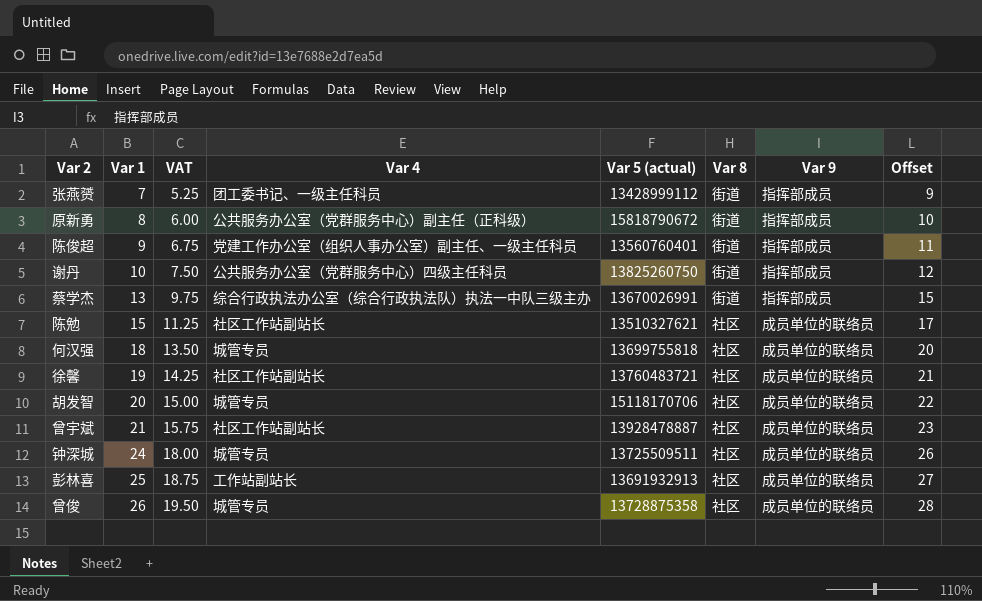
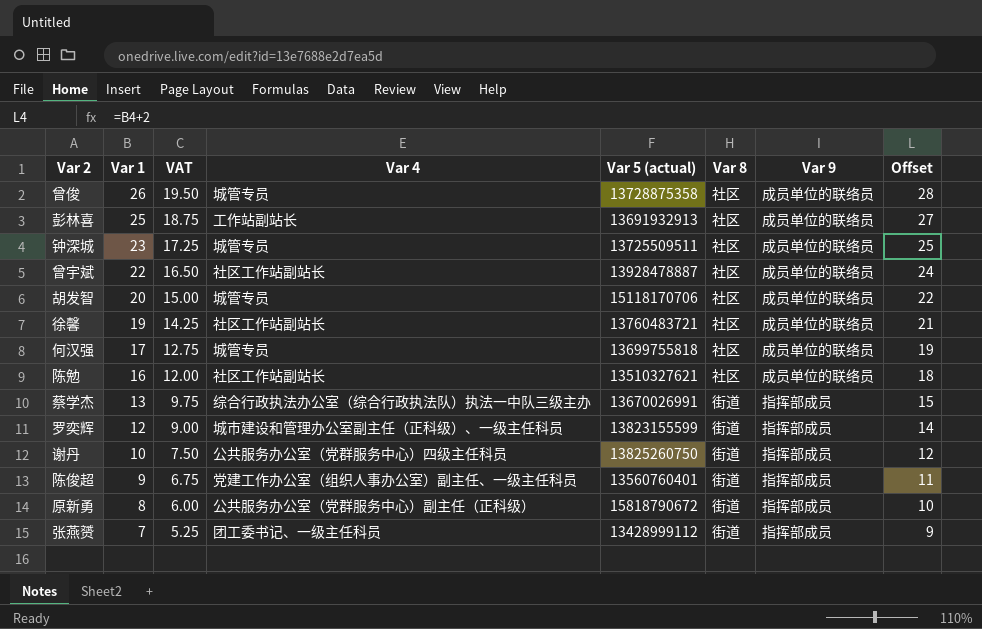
row order: Var 1 ascending -> Var 1 descending
钟深城 | Var 1: 24 -> 23
钟深城 | VAT: 18.00 -> 17.25
钟深城 | Offset: 26 -> 25
曾宇斌 | Var 1: 21 -> 22
曾宇斌 | VAT: 15.75 -> 16.50
曾宇斌 | Offset: 23 -> 24
何汉强 | Var 1: 18 -> 17
何汉强 | VAT: 13.50 -> 12.75
何汉强 | Offset: 20 -> 19
陈勉 | Var 1: 15 -> 16
陈勉 | VAT: 11.25 -> 12.00
陈勉 | Offset: 17 -> 18
row 罗奕辉: none -> 12 | 9.00 | 城市建设和管理办公室副主任（正科级）、一级主任科员 | 13823155599 | 街道 | 指挥部成员 | 14

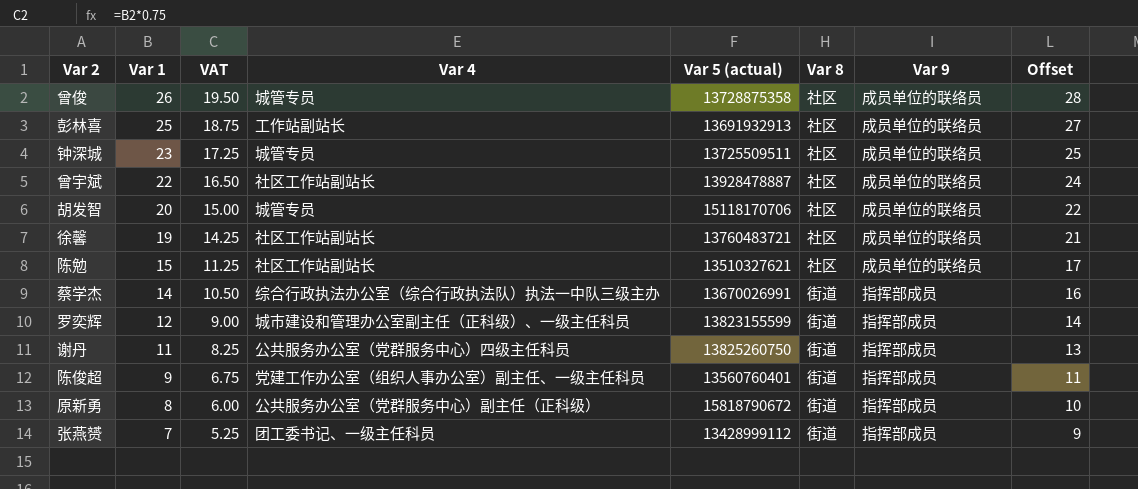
row 何汉强: 17 | 12.75 | 城管专员 | 13699755818 | 社区 | 成员单位的联络员 | 19 -> none
陈勉 | Var 1: 16 -> 15
陈勉 | VAT: 12.00 -> 11.25
陈勉 | Offset: 18 -> 17
蔡学杰 | Var 1: 13 -> 14
蔡学杰 | VAT: 9.75 -> 10.50
蔡学杰 | Offset: 15 -> 16
谢丹 | Var 1: 10 -> 11
谢丹 | VAT: 7.50 -> 8.25
谢丹 | Offset: 12 -> 13

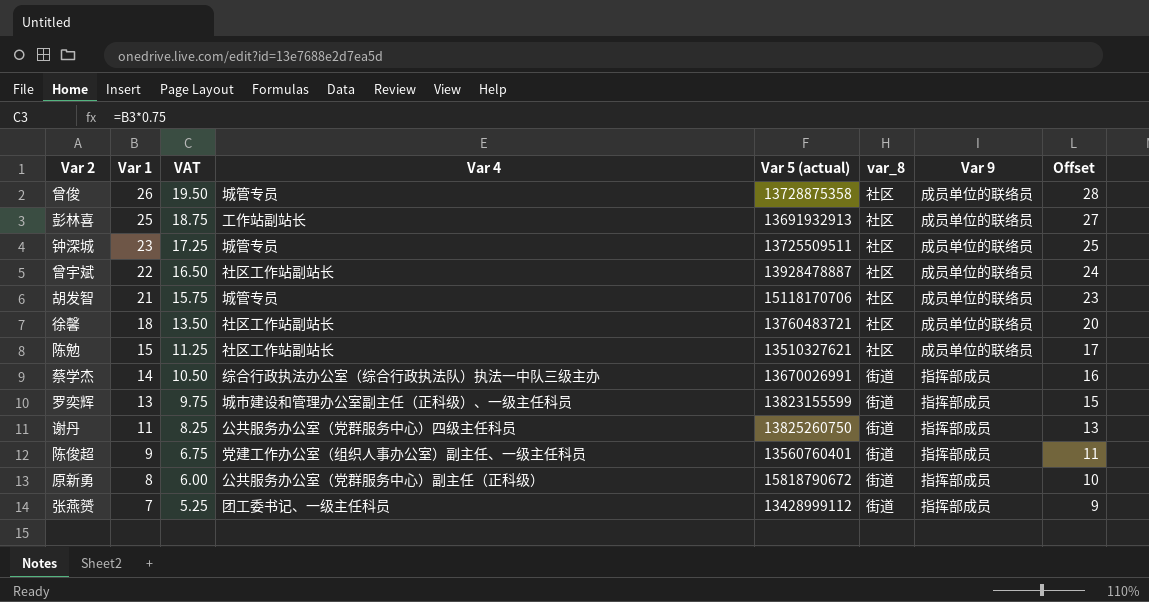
column name: Var 8 -> var_8
胡发智 | Var 1: 20 -> 21
胡发智 | VAT: 15.00 -> 15.75
胡发智 | Offset: 22 -> 23
徐馨 | Var 1: 19 -> 18
徐馨 | VAT: 14.25 -> 13.50
徐馨 | Offset: 21 -> 20
罗奕辉 | Var 1: 12 -> 13
罗奕辉 | VAT: 9.00 -> 9.75
罗奕辉 | Offset: 14 -> 15

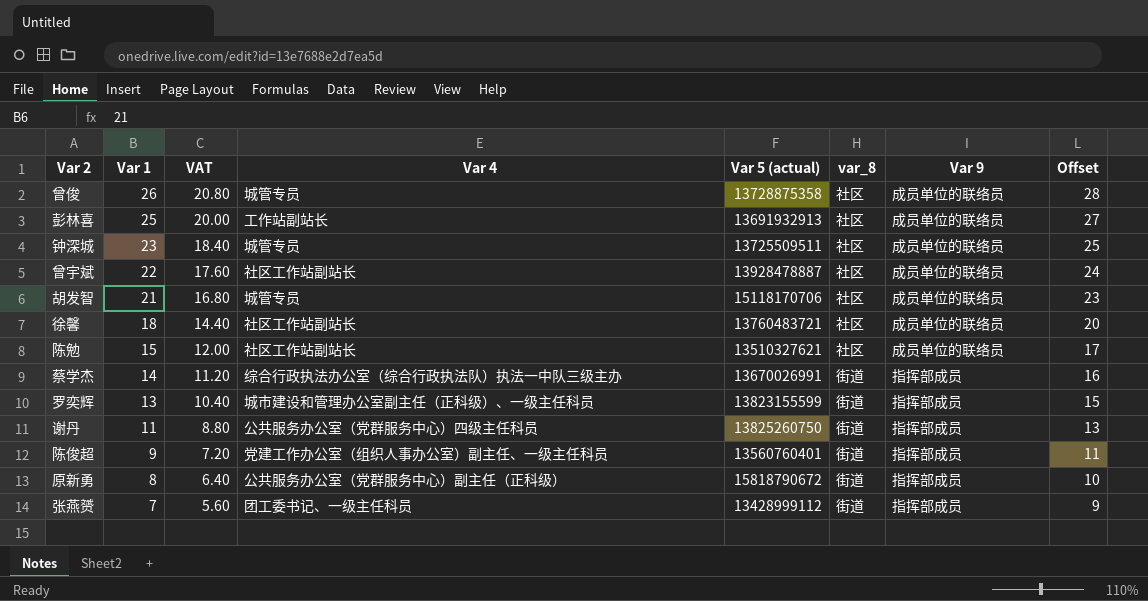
column VAT | formula: [Var 1] * 0.75 -> [Var 1] * 0.8

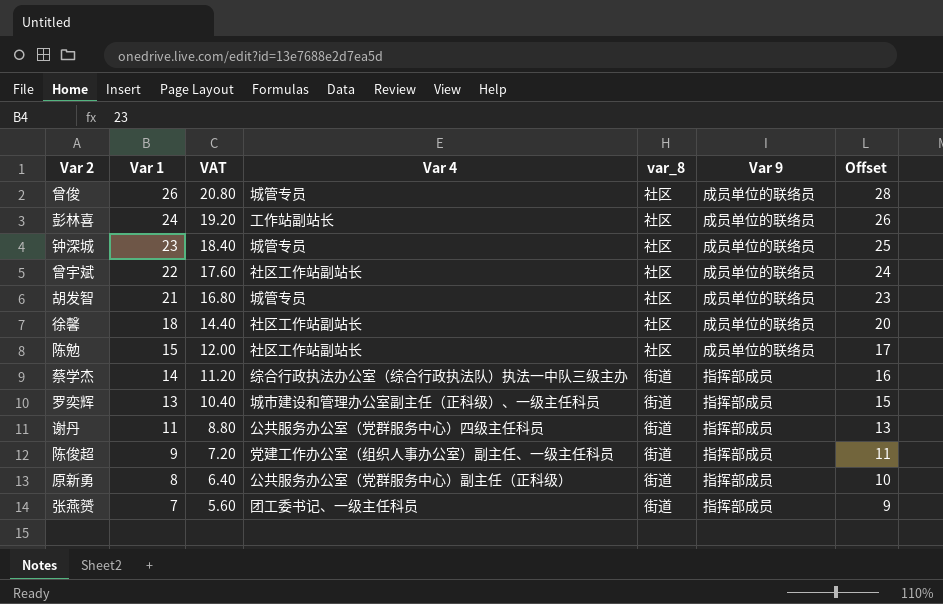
column Var 5 (actual) | position: 5 -> none
彭林喜 | Var 1: 25 -> 24
彭林喜 | VAT: 20.00 -> 19.20
彭林喜 | Offset: 27 -> 26

